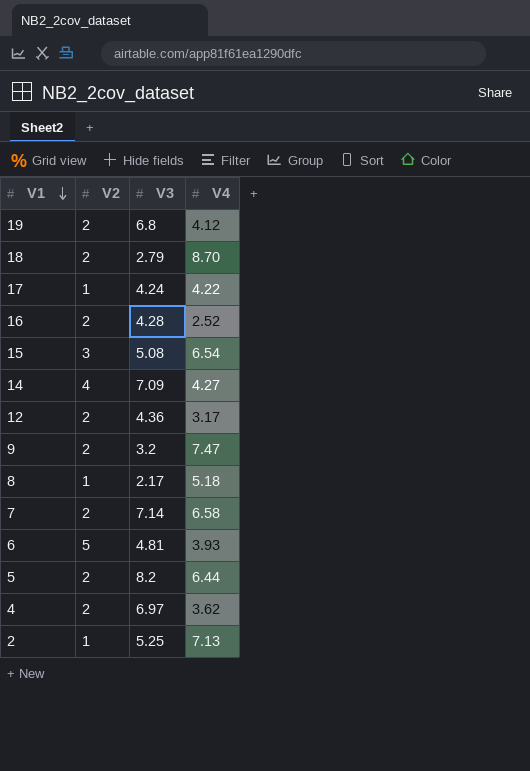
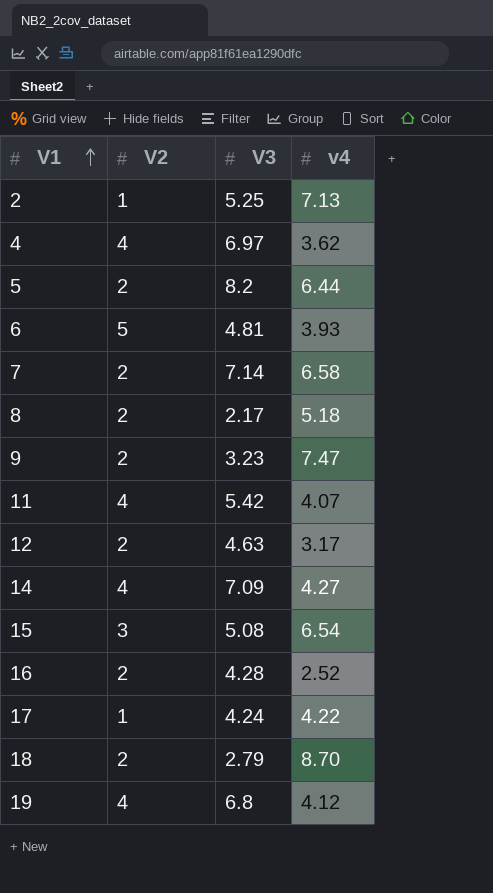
row order: V1 descending -> V1 ascending
column name: V4 -> v4
4 | V2: 2 -> 4
8 | V2: 1 -> 2
9 | V3: 3.2 -> 3.23
row 11: none -> 4 | 5.42 | 4.07
12 | V3: 4.36 -> 4.63
19 | V2: 2 -> 4

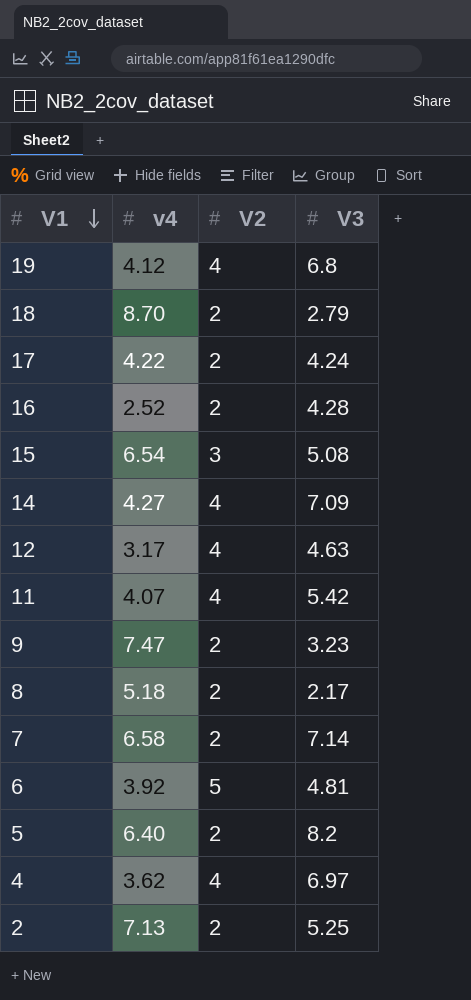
row order: V1 ascending -> V1 descending
column v4 | position: 4 -> 2
17 | V2: 1 -> 2
12 | V2: 2 -> 4
6 | v4: 3.93 -> 3.92
5 | v4: 6.44 -> 6.40
2 | V2: 1 -> 2

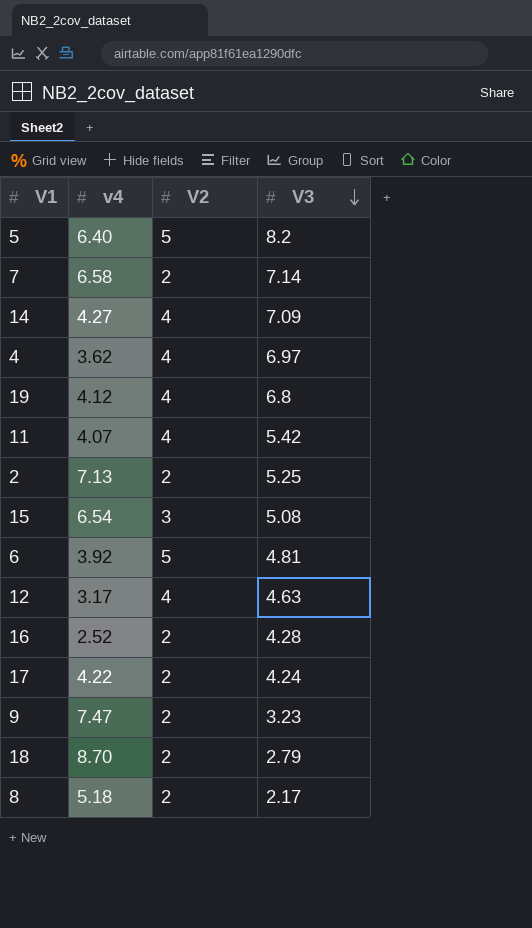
row order: V1 descending -> V3 descending
5 | V2: 2 -> 5

